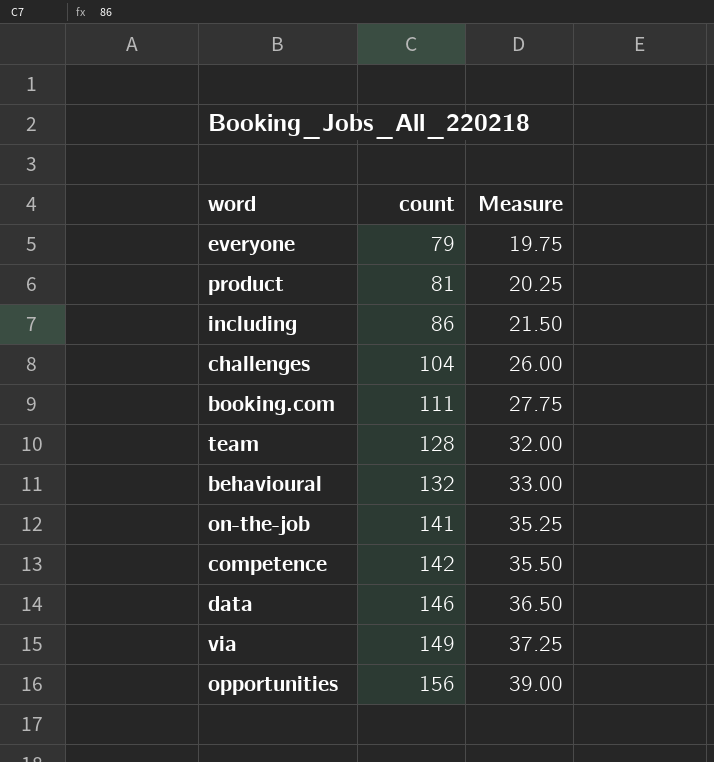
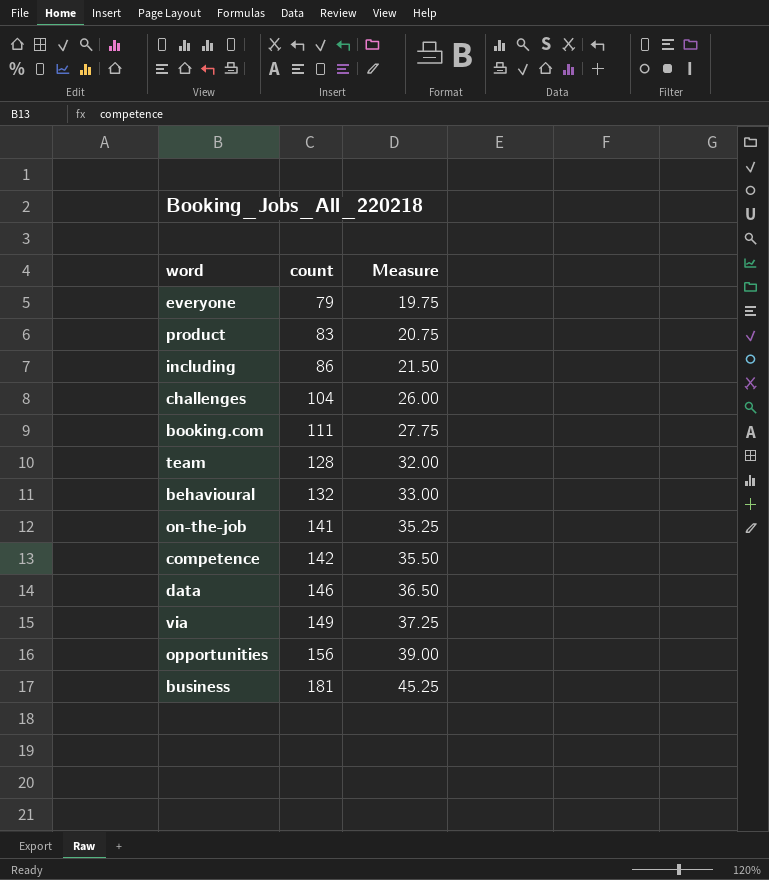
product | count: 81 -> 83
product | Measure: 20.25 -> 20.75
row business: none -> 181 | 45.25

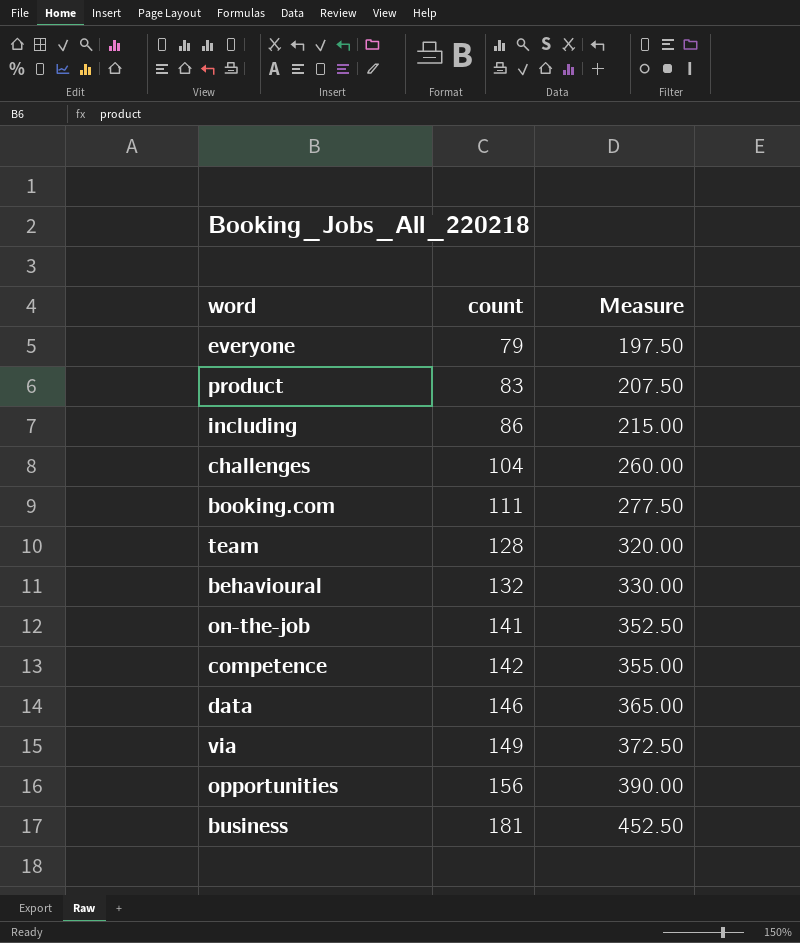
column Measure | formula: [count] * 0.25 -> [count] * 2.5

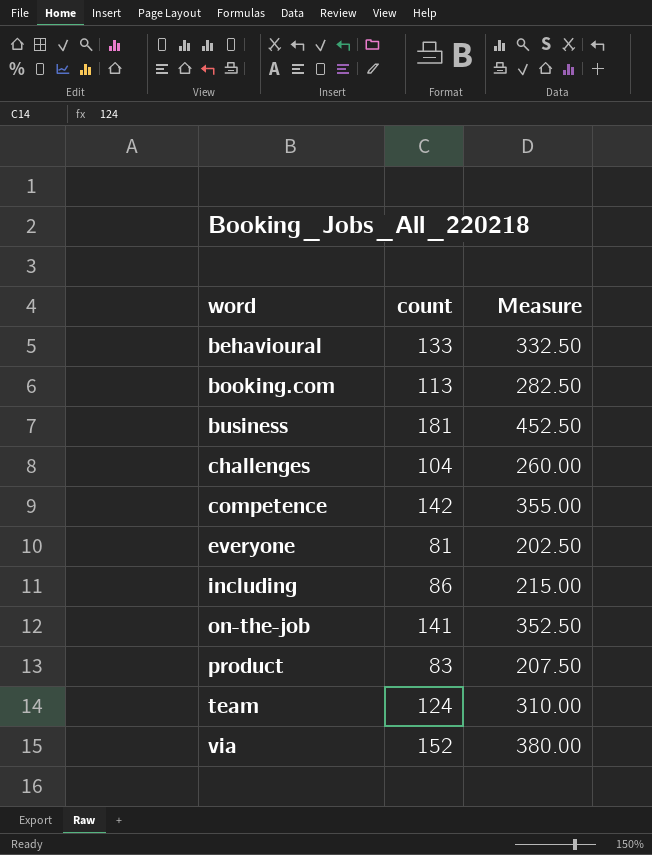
row order: count ascending -> word ascending
row data: 146 | 365.00 -> none
row opportunities: 156 | 390.00 -> none
behavioural | count: 132 -> 133
behavioural | Measure: 330.00 -> 332.50
booking.com | count: 111 -> 113
booking.com | Measure: 277.50 -> 282.50
everyone | count: 79 -> 81
everyone | Measure: 197.50 -> 202.50
team | count: 128 -> 124
team | Measure: 320.00 -> 310.00
via | count: 149 -> 152
via | Measure: 372.50 -> 380.00

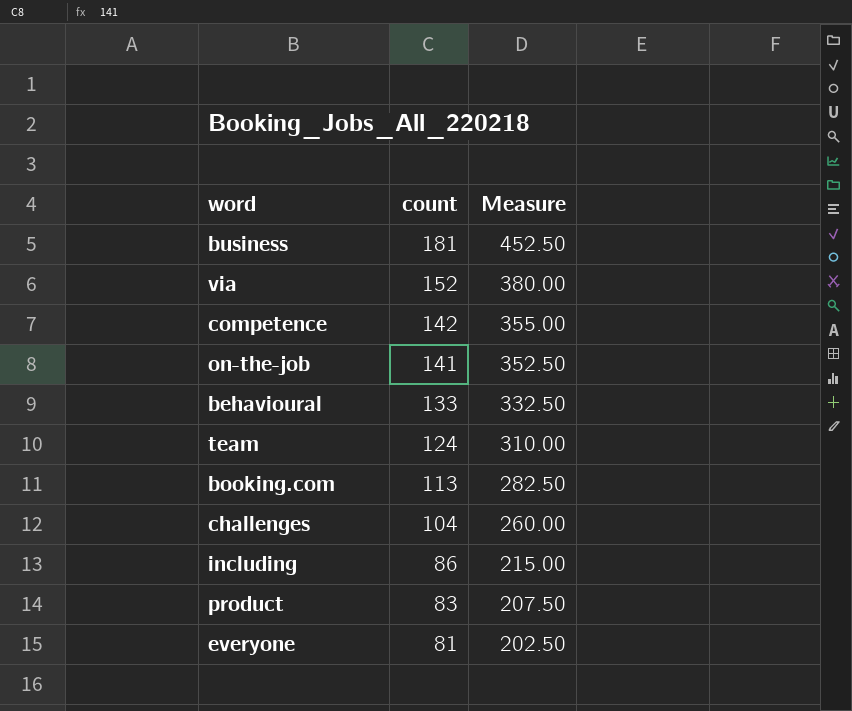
row order: word ascending -> count descending

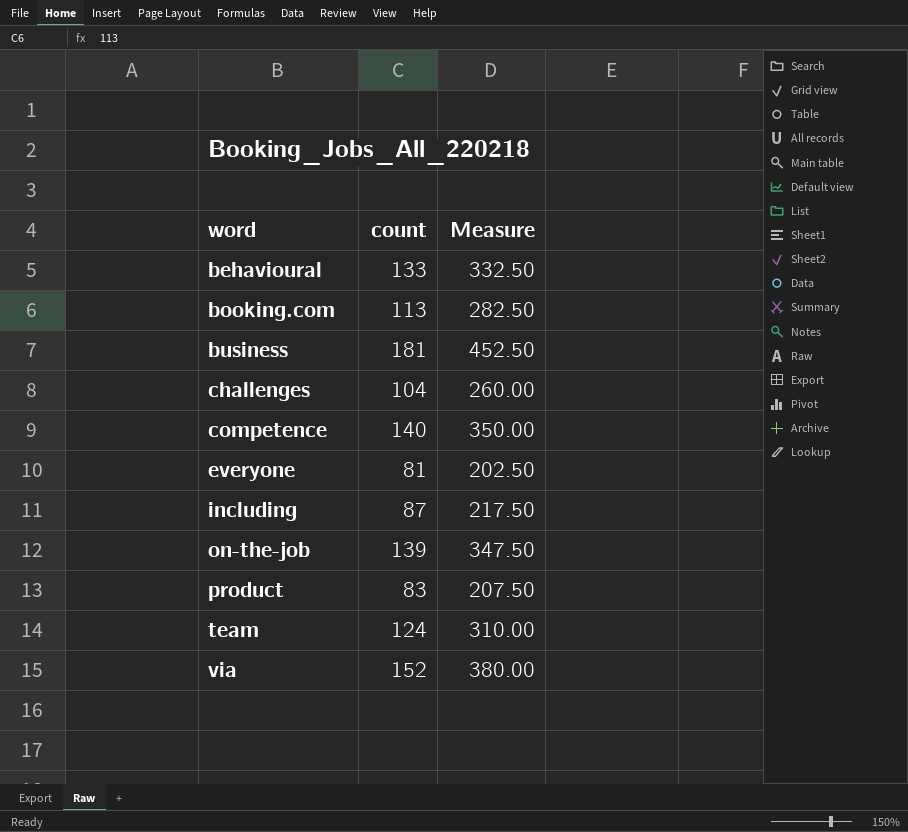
row order: count descending -> word ascending
competence | count: 142 -> 140
competence | Measure: 355.00 -> 350.00
including | count: 86 -> 87
including | Measure: 215.00 -> 217.50
on-the-job | count: 141 -> 139
on-the-job | Measure: 352.50 -> 347.50

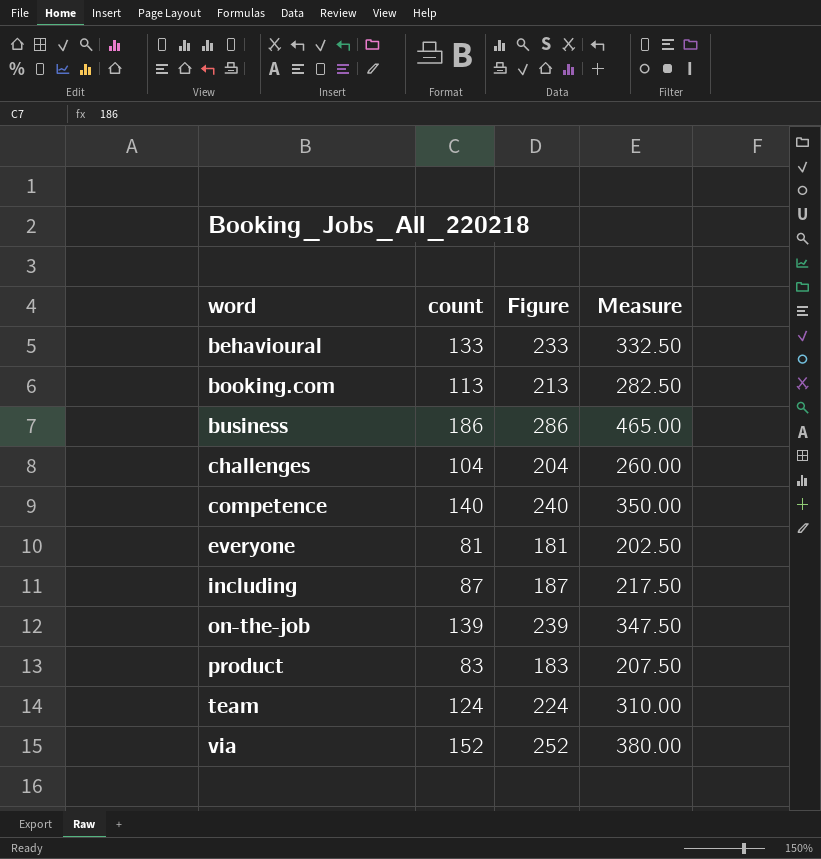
column Figure | formula: none -> [count] + 100
business | count: 181 -> 186
business | Measure: 452.50 -> 465.00

